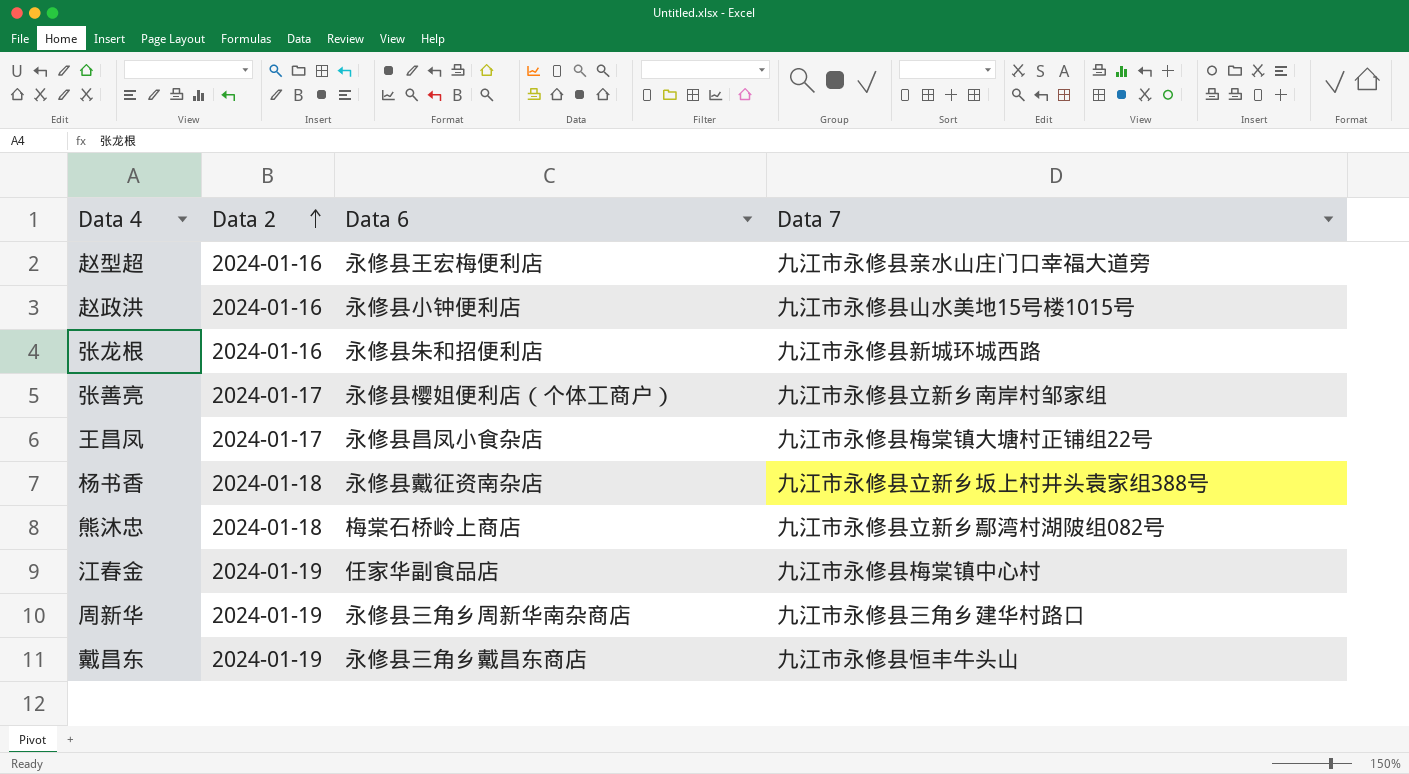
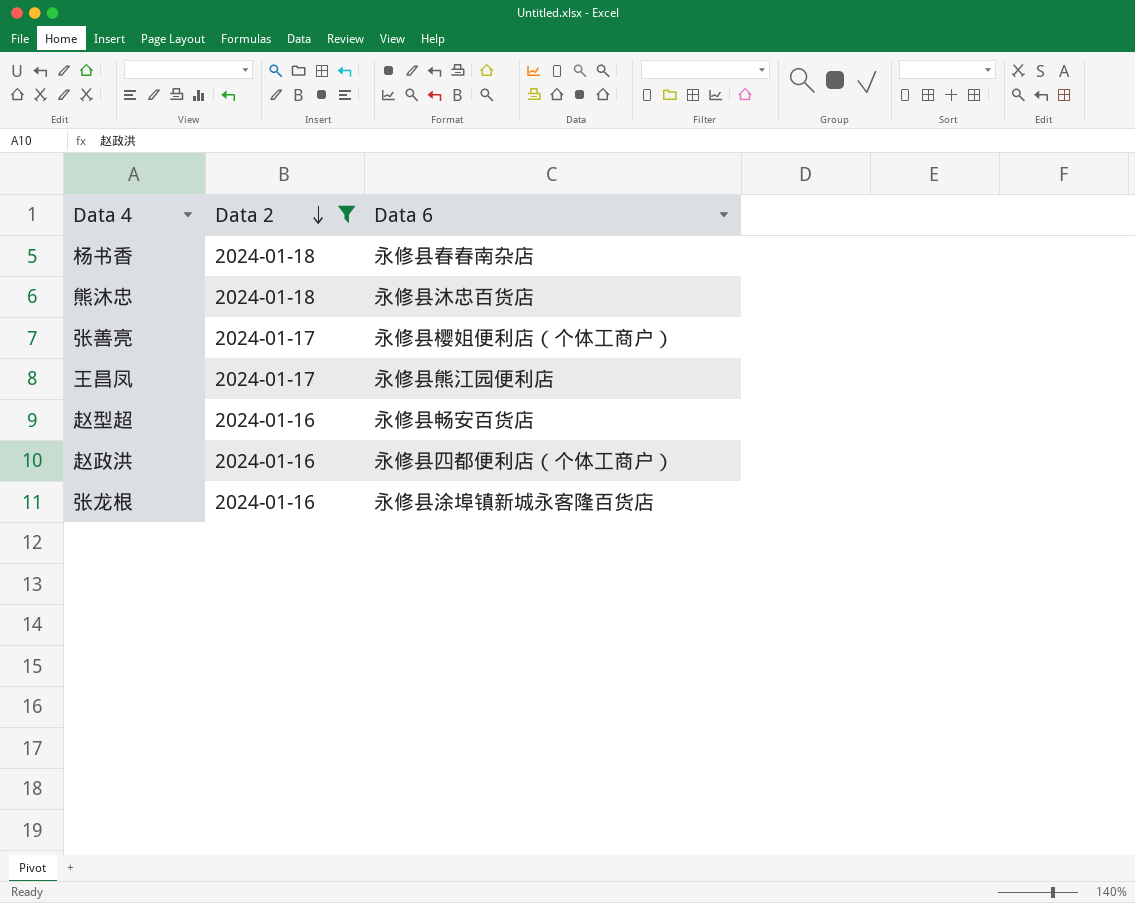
filter: none -> Data 2 != 2024-01-19
row order: Data 2 ascending -> Data 2 descending
column Data 7 | position: 4 -> none
杨书香 | Data 6: 永修县戴征资南杂店 -> 永修县春春南杂店
熊沐忠 | Data 6: 梅棠石桥岭上商店 -> 永修县沐忠百货店
王昌凤 | Data 6: 永修县昌凤小食杂店 -> 永修县熊江园便利店
赵型超 | Data 6: 永修县王宏梅便利店 -> 永修县畅安百货店
赵政洪 | Data 6: 永修县小钟便利店 -> 永修县四都便利店（个体工商户）
张龙根 | Data 6: 永修县朱和招便利店 -> 永修县涂埠镇新城永客隆百货店

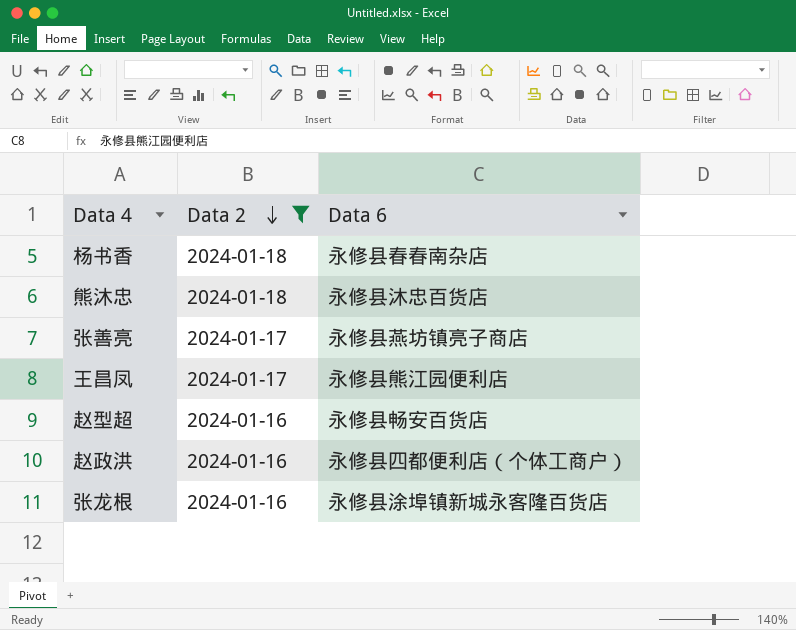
张善亮 | Data 6: 永修县樱姐便利店（个体工商户） -> 永修县燕坊镇亮子商店

